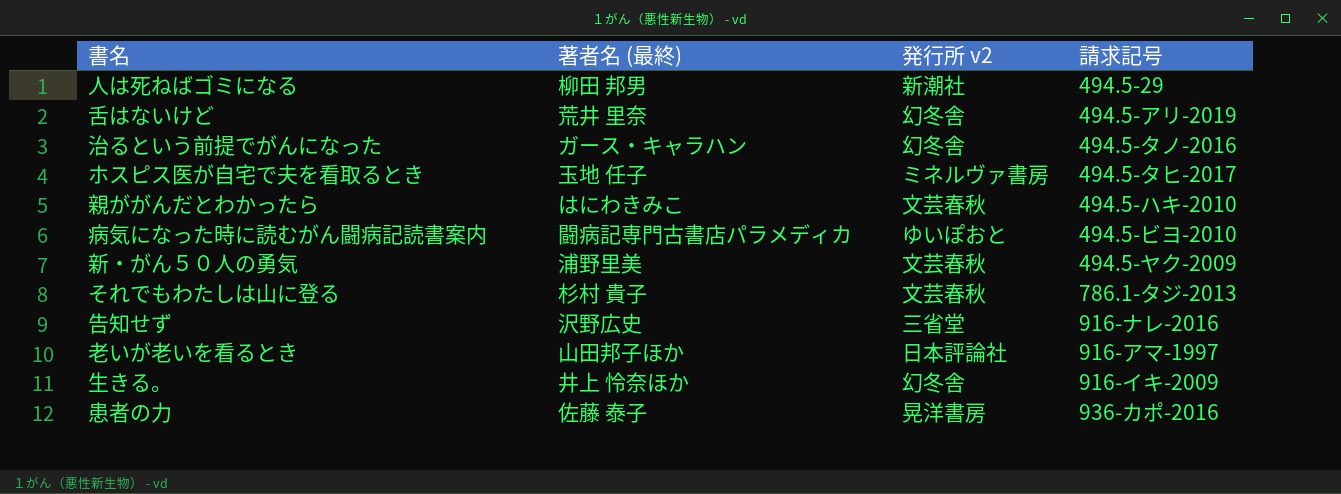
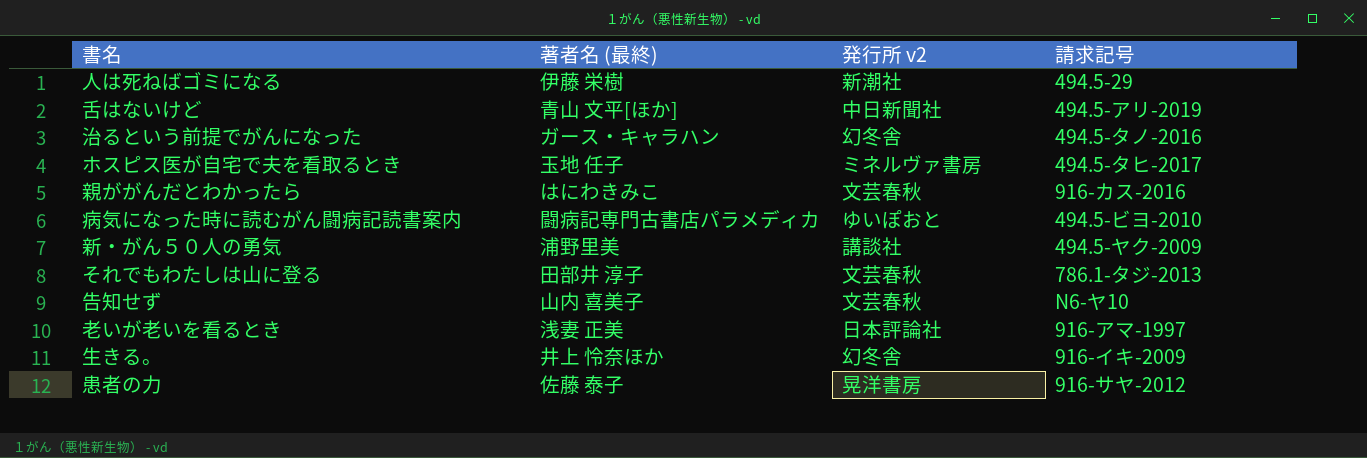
人は死ねばゴミになる | 著者名 (最終): 柳田 邦男 -> 伊藤 栄樹
舌はないけど | 著者名 (最終): 荒井 里奈 -> 青山 文平[ほか]
舌はないけど | 発行所 v2: 幻冬舎 -> 中日新聞社
親ががんだとわかったら | 請求記号: 494.5-ハキ-2010 -> 916-カス-2016
新・がん５０人の勇気 | 発行所 v2: 文芸春秋 -> 講談社
それでもわたしは山に登る | 著者名 (最終): 杉村 貴子 -> 田部井 淳子
告知せず | 著者名 (最終): 沢野広史 -> 山内 喜美子
告知せず | 発行所 v2: 三省堂 -> 文芸春秋
告知せず | 請求記号: 916-ナレ-2016 -> N6-ヤ10
老いが老いを看るとき | 著者名 (最終): 山田邦子ほか -> 浅妻 正美
患者の力 | 請求記号: 936-カポ-2016 -> 916-サヤ-2012

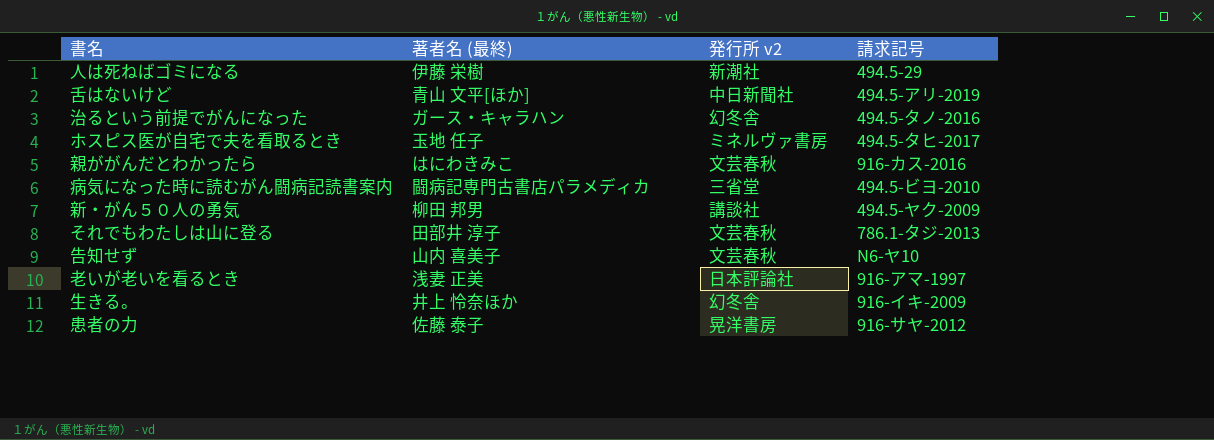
病気になった時に読むがん闘病記読書案内 | 発行所 v2: ゆいぽおと -> 三省堂
新・がん５０人の勇気 | 著者名 (最終): 浦野里美 -> 柳田 邦男

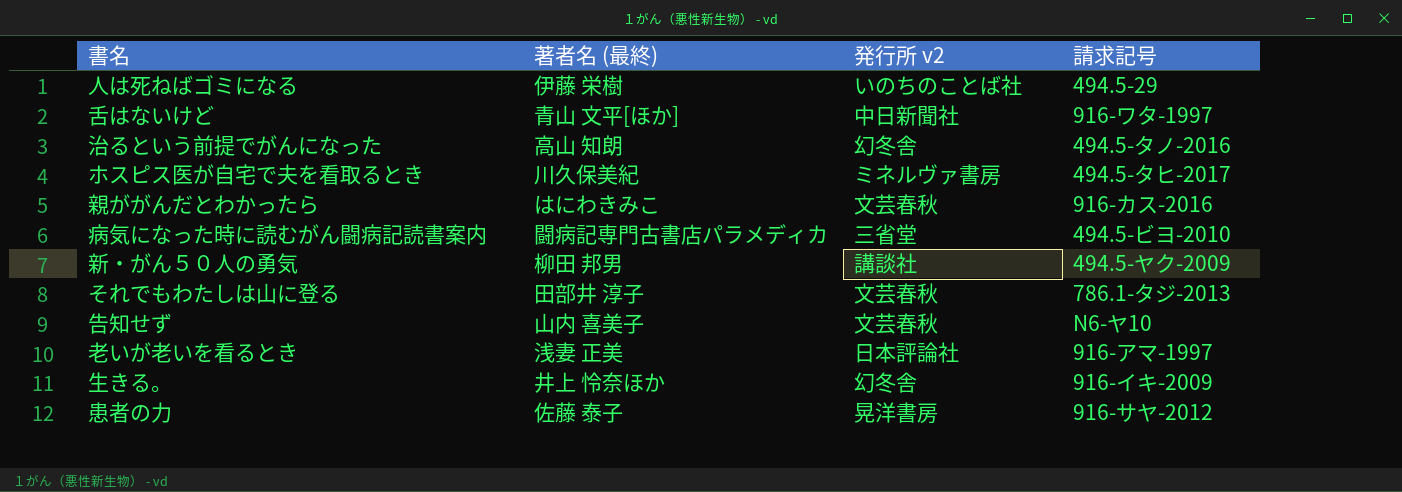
人は死ねばゴミになる | 発行所 v2: 新潮社 -> いのちのことば社
舌はないけど | 請求記号: 494.5-アリ-2019 -> 916-ワタ-1997
治るという前提でがんになった | 著者名 (最終): ガース・キャラハン -> 高山 知朗
ホスピス医が自宅で夫を看取るとき | 著者名 (最終): 玉地 任子 -> 川久保美紀

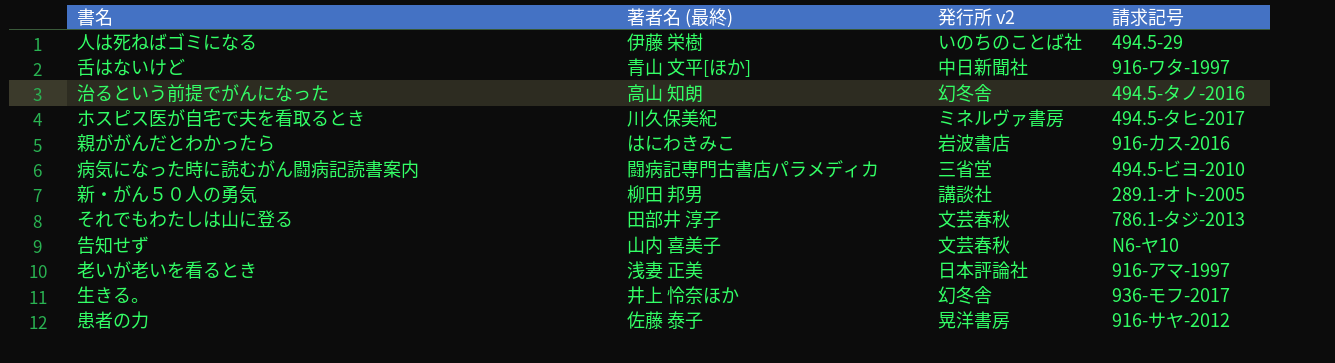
親ががんだとわかったら | 発行所 v2: 文芸春秋 -> 岩波書店
新・がん５０人の勇気 | 請求記号: 494.5-ヤク-2009 -> 289.1-オト-2005
生きる。 | 請求記号: 916-イキ-2009 -> 936-モフ-2017

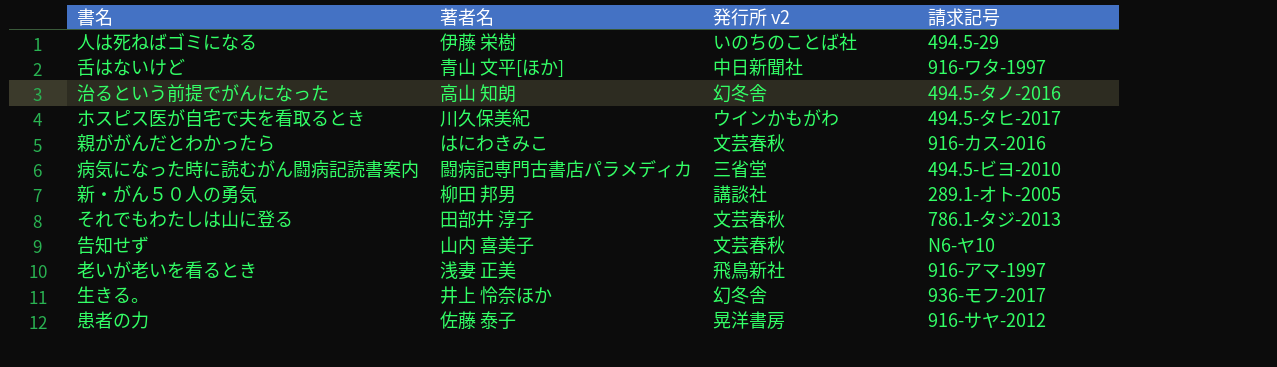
column name: 著者名 (最終) -> 著者名
ホスピス医が自宅で夫を看取るとき | 発行所 v2: ミネルヴァ書房 -> ウインかもがわ
親ががんだとわかったら | 発行所 v2: 岩波書店 -> 文芸春秋
老いが老いを看るとき | 発行所 v2: 日本評論社 -> 飛鳥新社

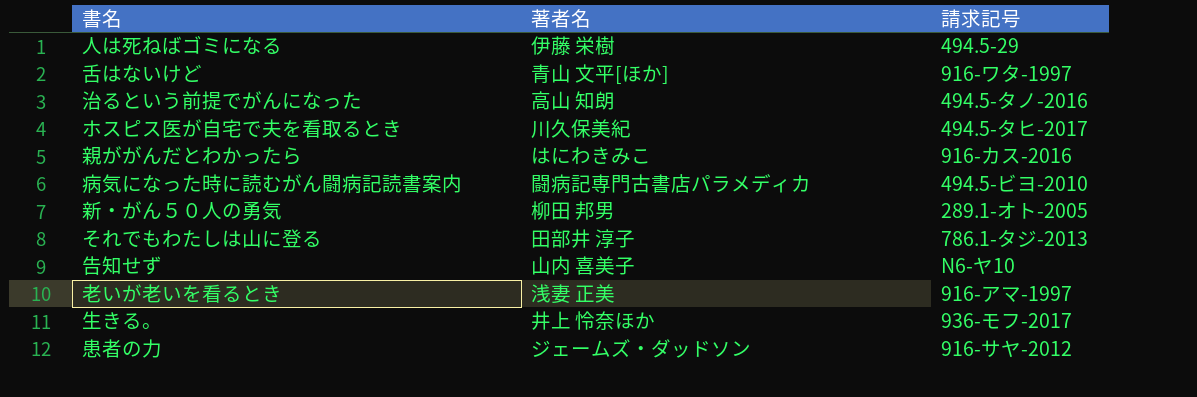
column 発行所 v2 | position: 3 -> none
患者の力 | 著者名: 佐藤 泰子 -> ジェームズ・ダッドソン

